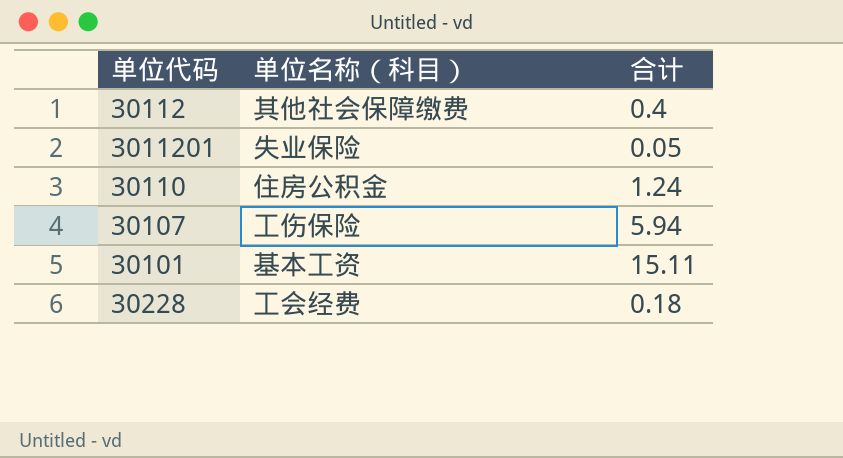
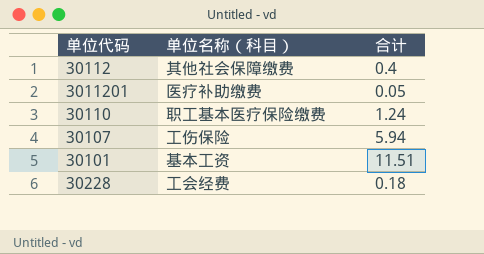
3011201 | 单位名称（科目）: 失业保险 -> 医疗补助缴费
30110 | 单位名称（科目）: 住房公积金 -> 职工基本医疗保险缴费
30101 | 合计: 15.11 -> 11.51

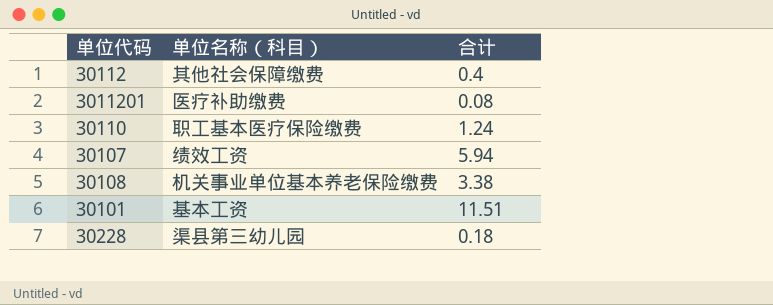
3011201 | 合计: 0.05 -> 0.08
30107 | 单位名称（科目）: 工伤保险 -> 绩效工资
row 30108: none -> 机关事业单位基本养老保险缴费 | 3.38
30228 | 单位名称（科目）: 工会经费 -> 渠县第三幼儿园

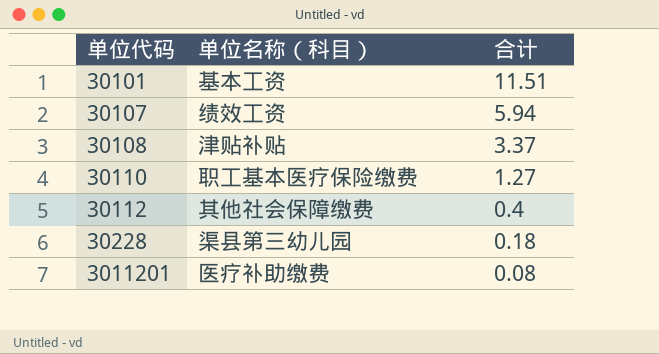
row order: none -> 单位代码 ascending
30108 | 单位名称（科目）: 机关事业单位基本养老保险缴费 -> 津贴补贴
30108 | 合计: 3.38 -> 3.37
30110 | 合计: 1.24 -> 1.27

